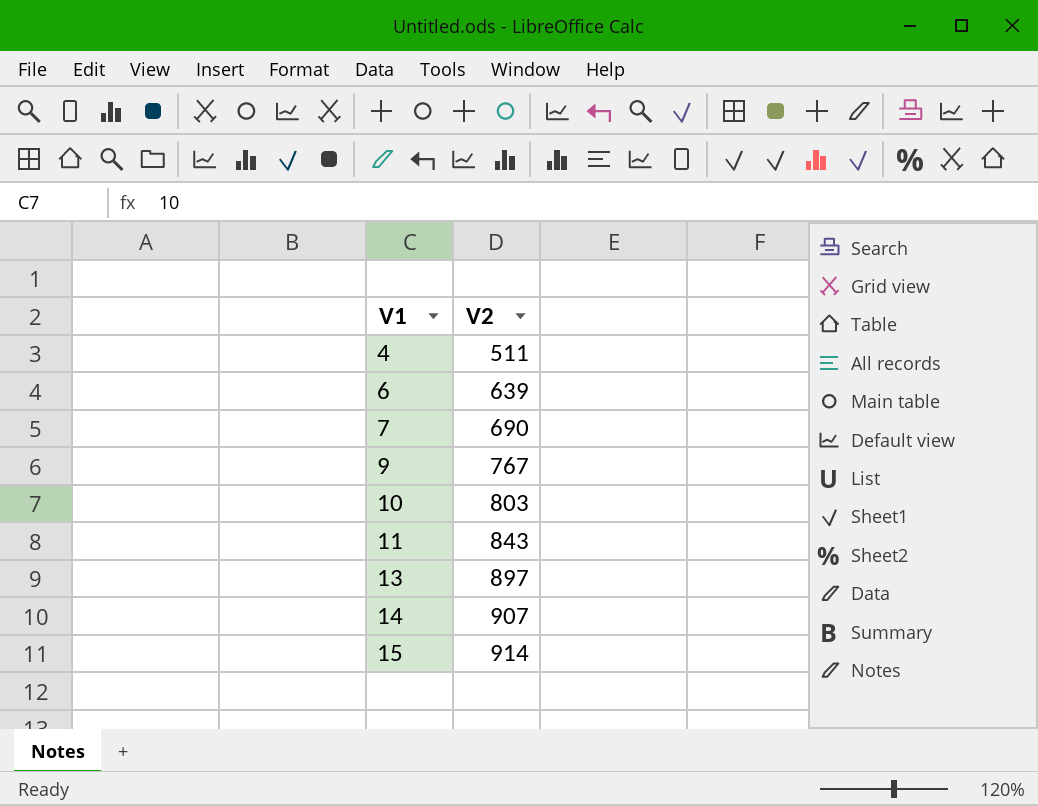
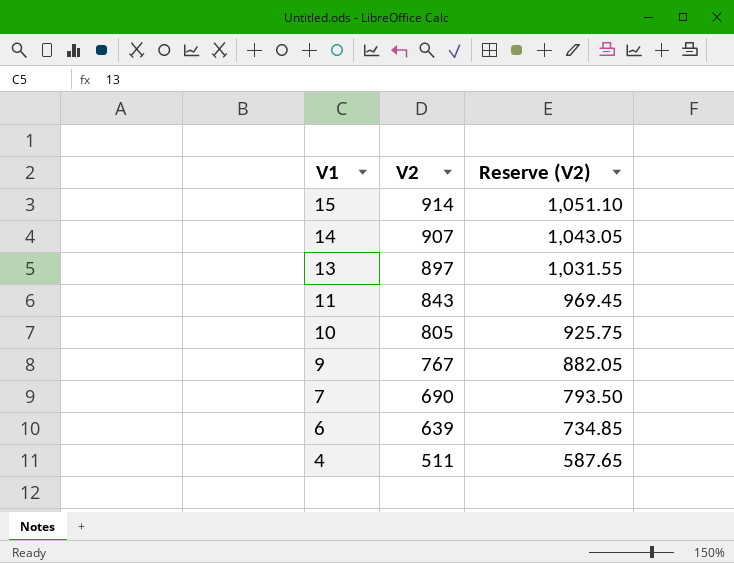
row order: V1 ascending -> V1 descending
column Reserve (V2) | formula: none -> [V2] * 1.15
10 | V2: 803 -> 805

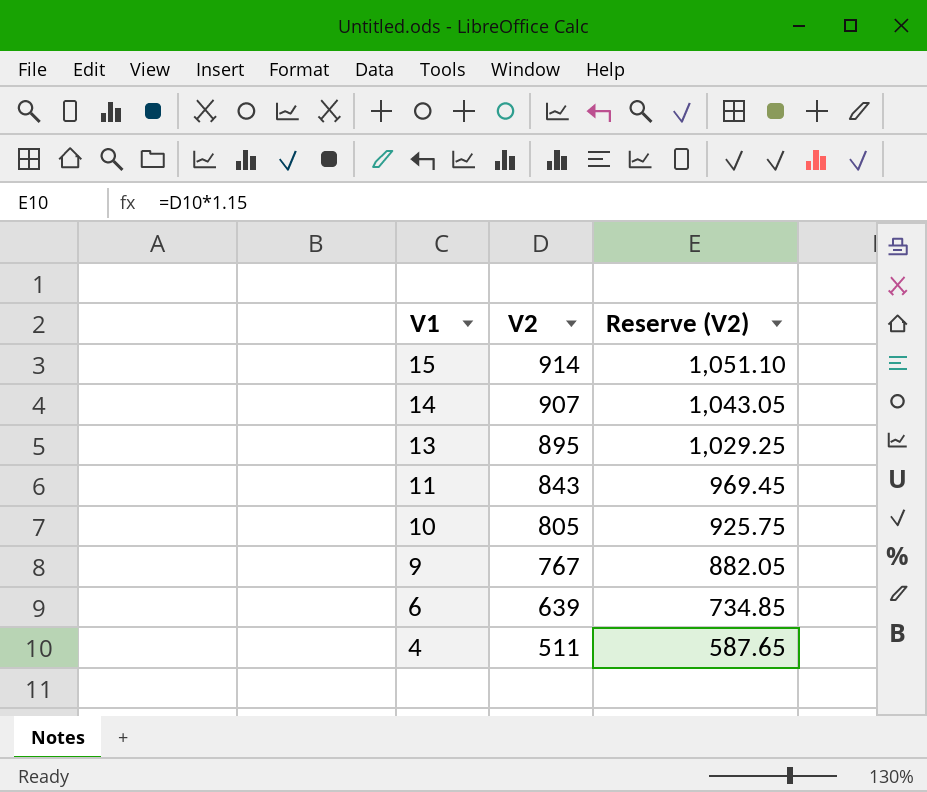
row 7: 690 | 793.50 -> none
13 | V2: 897 -> 895
13 | Reserve (V2): 1,031.55 -> 1,029.25

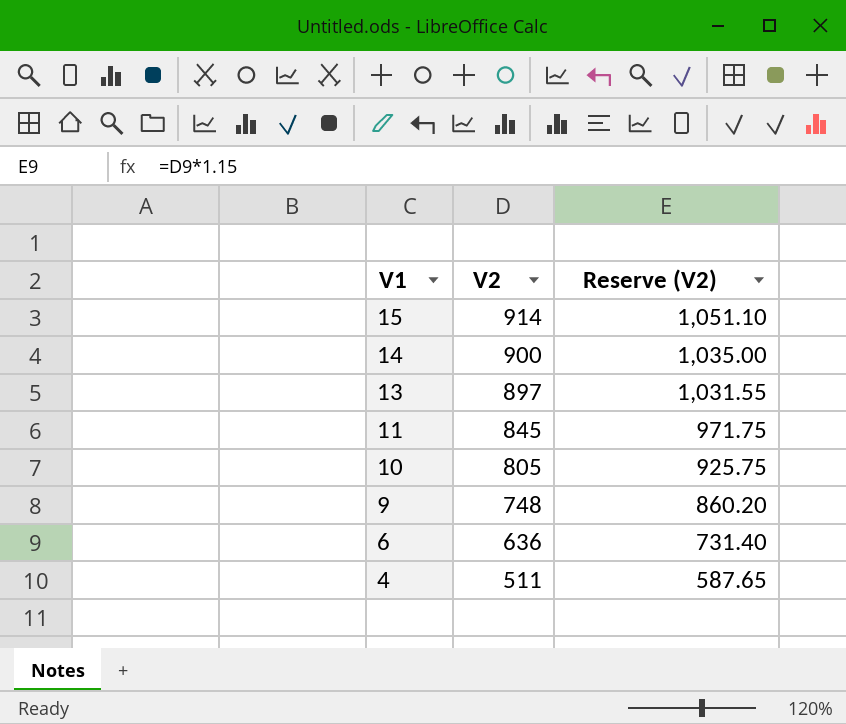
14 | V2: 907 -> 900
14 | Reserve (V2): 1,043.05 -> 1,035.00
13 | V2: 895 -> 897
13 | Reserve (V2): 1,029.25 -> 1,031.55
11 | V2: 843 -> 845
11 | Reserve (V2): 969.45 -> 971.75
9 | V2: 767 -> 748
9 | Reserve (V2): 882.05 -> 860.20
6 | V2: 639 -> 636
6 | Reserve (V2): 734.85 -> 731.40

